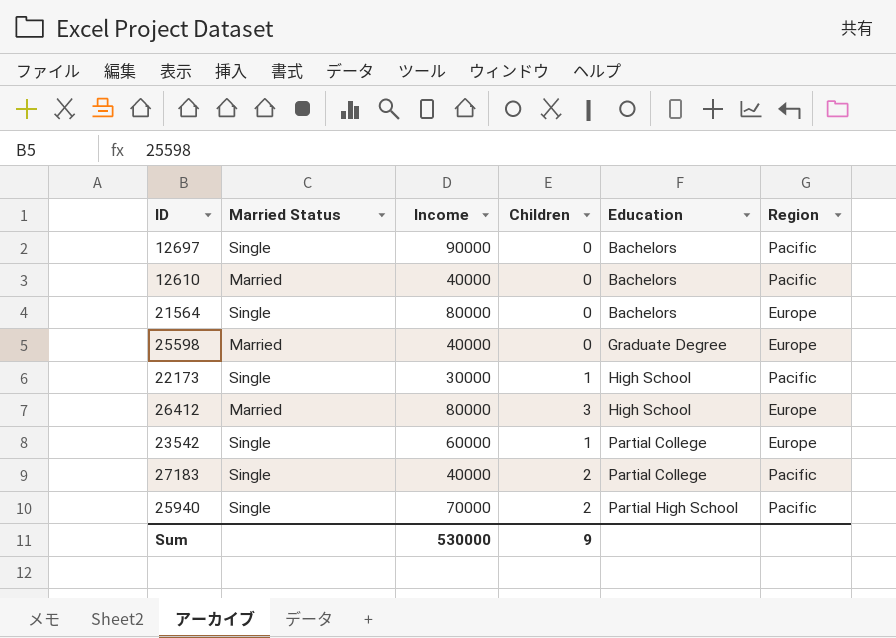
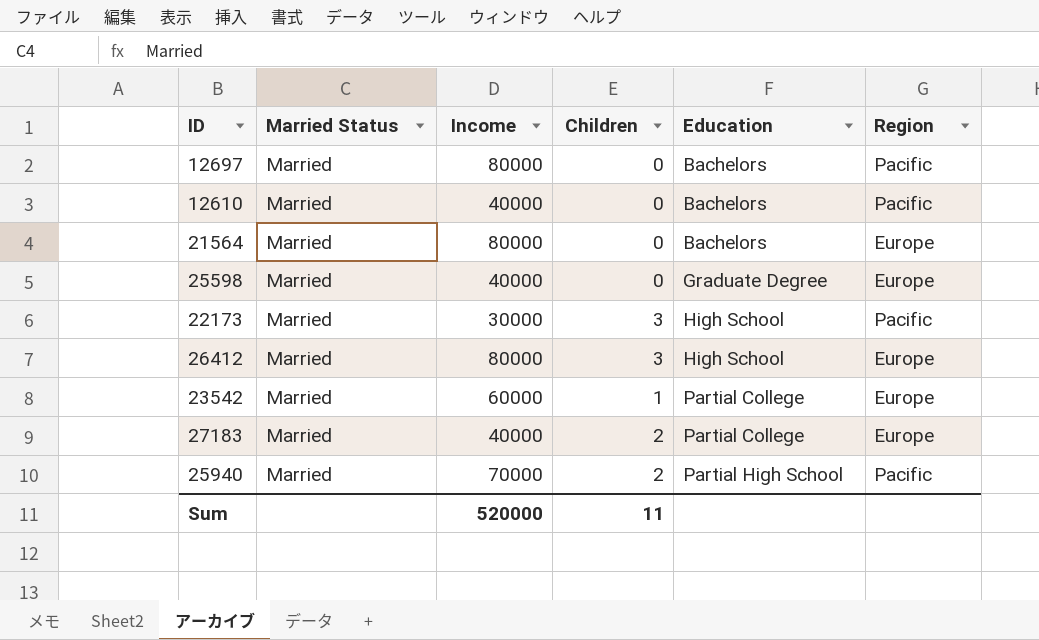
12697 | Married Status: Single -> Married
12697 | Income: 90000 -> 80000
21564 | Married Status: Single -> Married
22173 | Married Status: Single -> Married
22173 | Children: 1 -> 3
23542 | Married Status: Single -> Married
27183 | Married Status: Single -> Married
27183 | Region: Pacific -> Europe
25940 | Married Status: Single -> Married
Sum | Income: 530000 -> 520000
Sum | Children: 9 -> 11

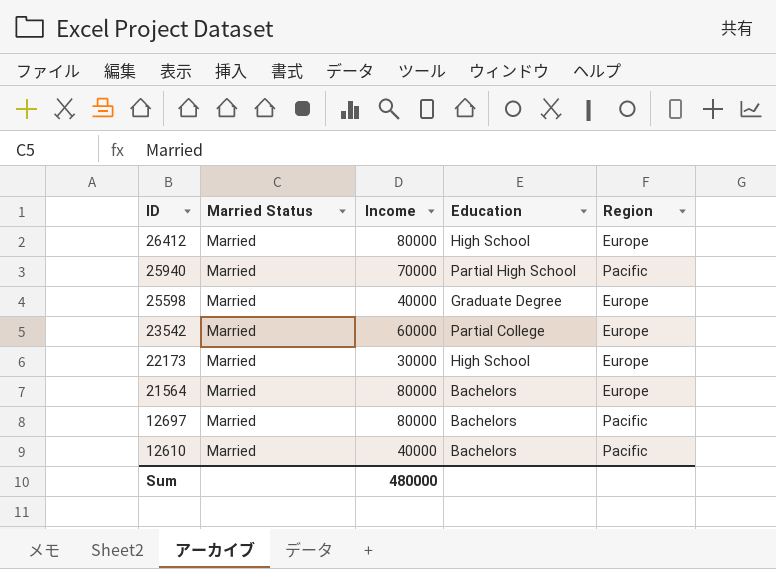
row order: Education ascending -> ID descending
column Children | position: 4 -> none
row 27183: Married | 40000 | 2 | Partial College | Europe -> none
22173 | Region: Pacific -> Europe
Sum | Income: 520000 -> 480000

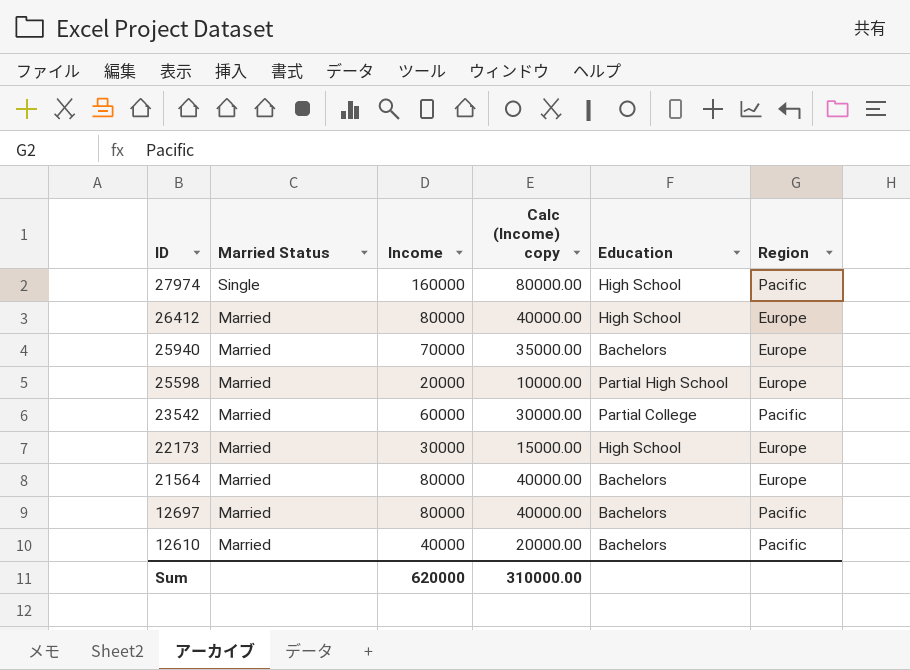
column Calc (Income) copy | formula: none -> [Income] * 0.5
row 27974: none -> Single | 160000 | 80000.00 | High School | Pacific
25940 | Education: Partial High School -> Bachelors
25940 | Region: Pacific -> Europe
25598 | Income: 40000 -> 20000
25598 | Education: Graduate Degree -> Partial High School
23542 | Region: Europe -> Pacific
Sum | Income: 480000 -> 620000

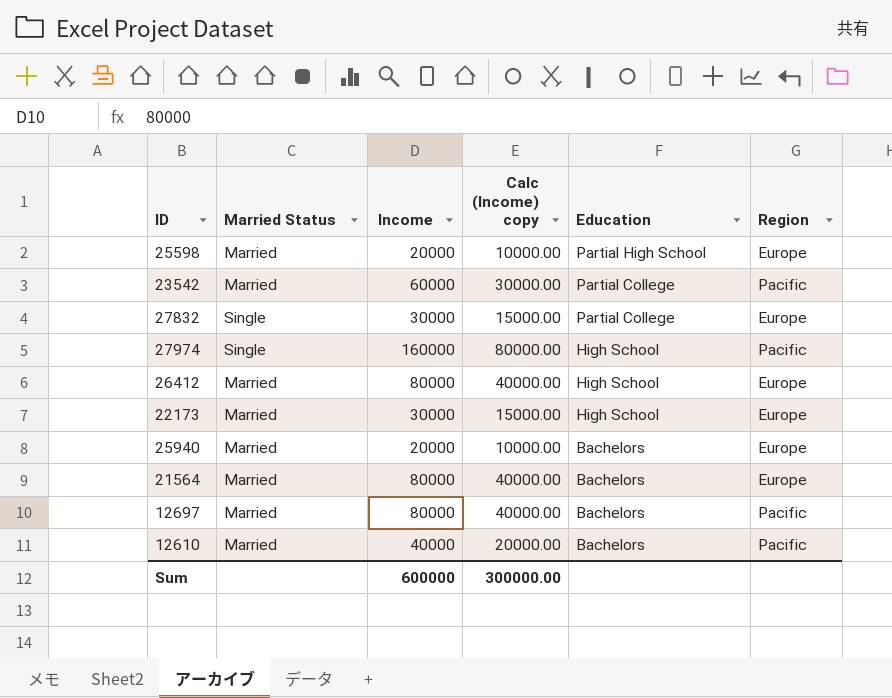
row order: ID descending -> Education descending
row 27832: none -> Single | 30000 | 15000.00 | Partial College | Europe
25940 | Income: 70000 -> 20000
25940 | Calc (Income) copy: 35000.00 -> 10000.00
Sum | Income: 620000 -> 600000
Sum | Calc (Income) copy: 310000.00 -> 300000.00

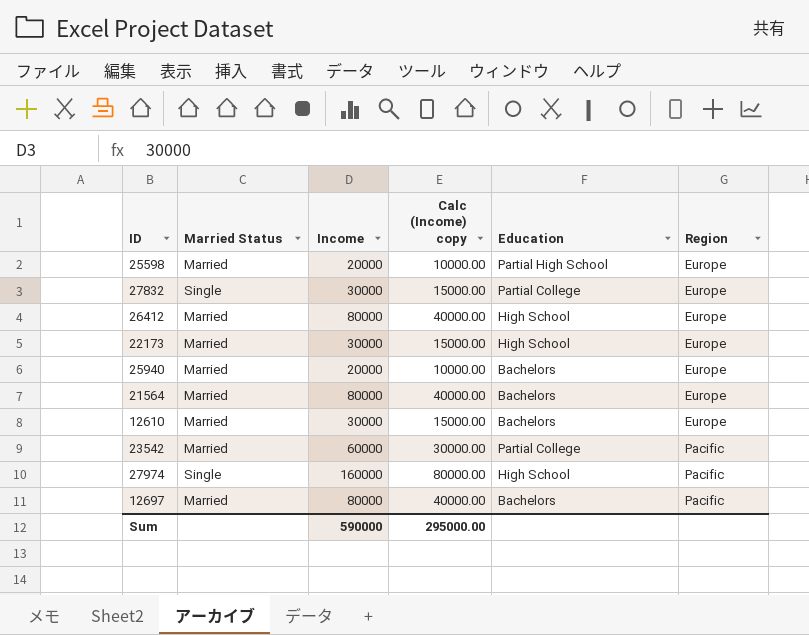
row order: Education descending -> Region ascending
12610 | Income: 40000 -> 30000
12610 | Calc (Income) copy: 20000.00 -> 15000.00
12610 | Region: Pacific -> Europe
Sum | Income: 600000 -> 590000
Sum | Calc (Income) copy: 300000.00 -> 295000.00

